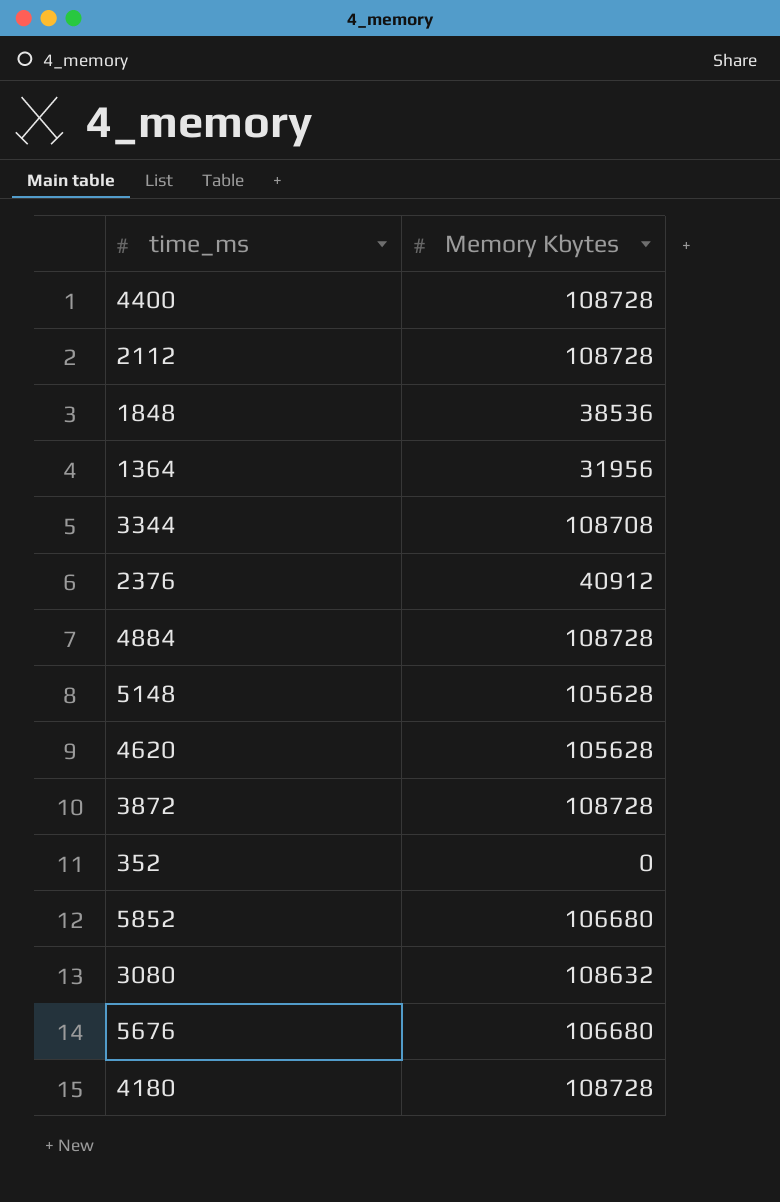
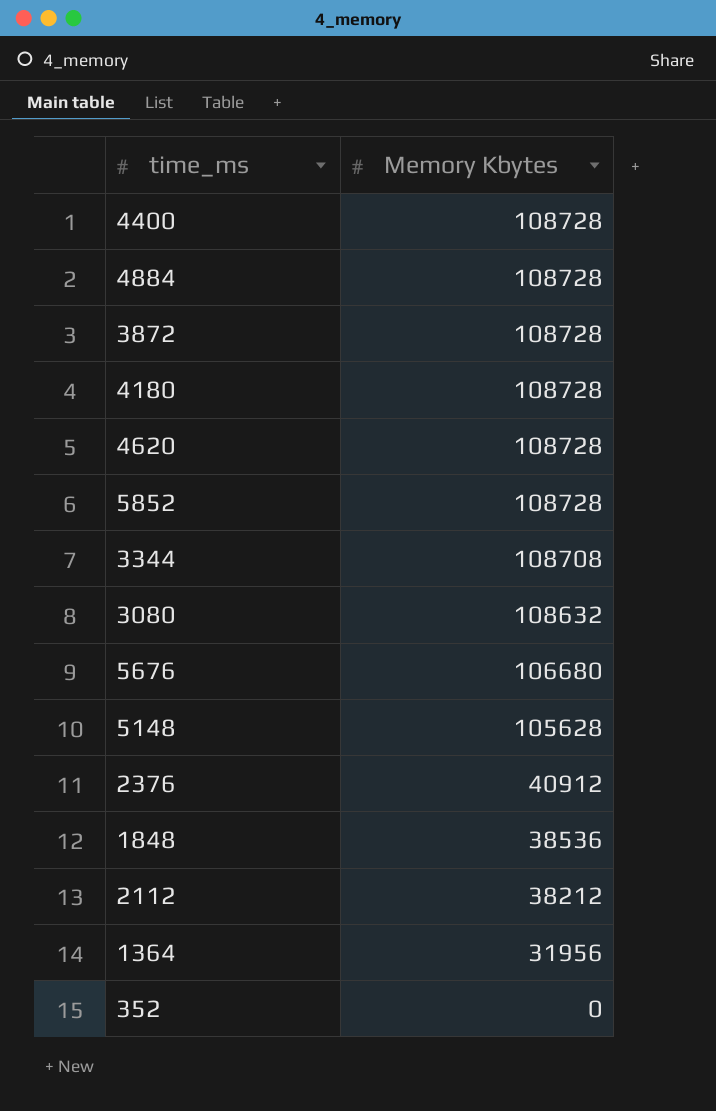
row order: none -> Memory Kbytes descending
4620 | Memory Kbytes: 105628 -> 108728
5852 | Memory Kbytes: 106680 -> 108728
2112 | Memory Kbytes: 108728 -> 38212

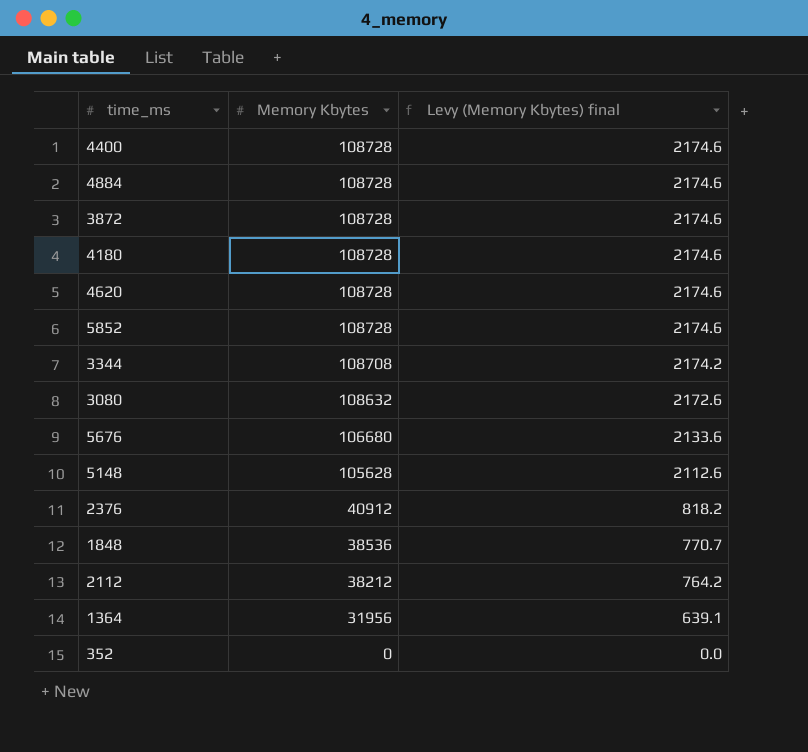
column Levy (Memory Kbytes) final | formula: none -> [Memory Kbytes] * 0.02

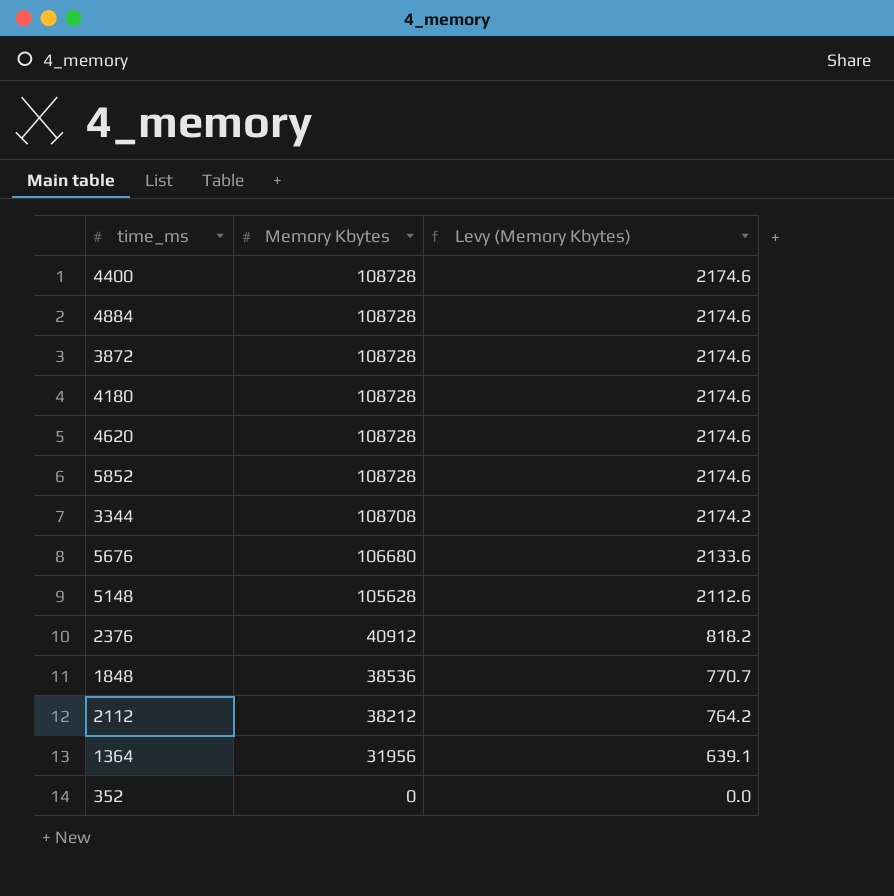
column name: Levy (Memory Kbytes) final -> Levy (Memory Kbytes)
row 3080: 108632 | 2172.6 -> none

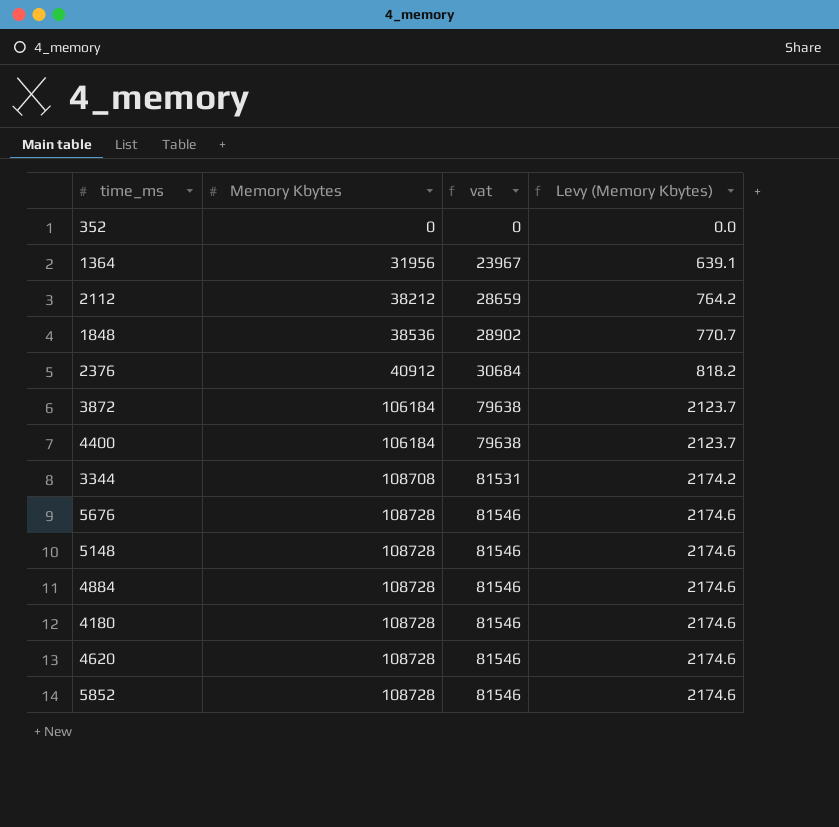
row order: Memory Kbytes descending -> Memory Kbytes ascending
column vat | formula: none -> [Memory Kbytes] * 0.75
3872 | Memory Kbytes: 108728 -> 106184
3872 | Levy (Memory Kbytes): 2174.6 -> 2123.7
4400 | Memory Kbytes: 108728 -> 106184
4400 | Levy (Memory Kbytes): 2174.6 -> 2123.7
5676 | Memory Kbytes: 106680 -> 108728
5676 | Levy (Memory Kbytes): 2133.6 -> 2174.6
5148 | Memory Kbytes: 105628 -> 108728
5148 | Levy (Memory Kbytes): 2112.6 -> 2174.6

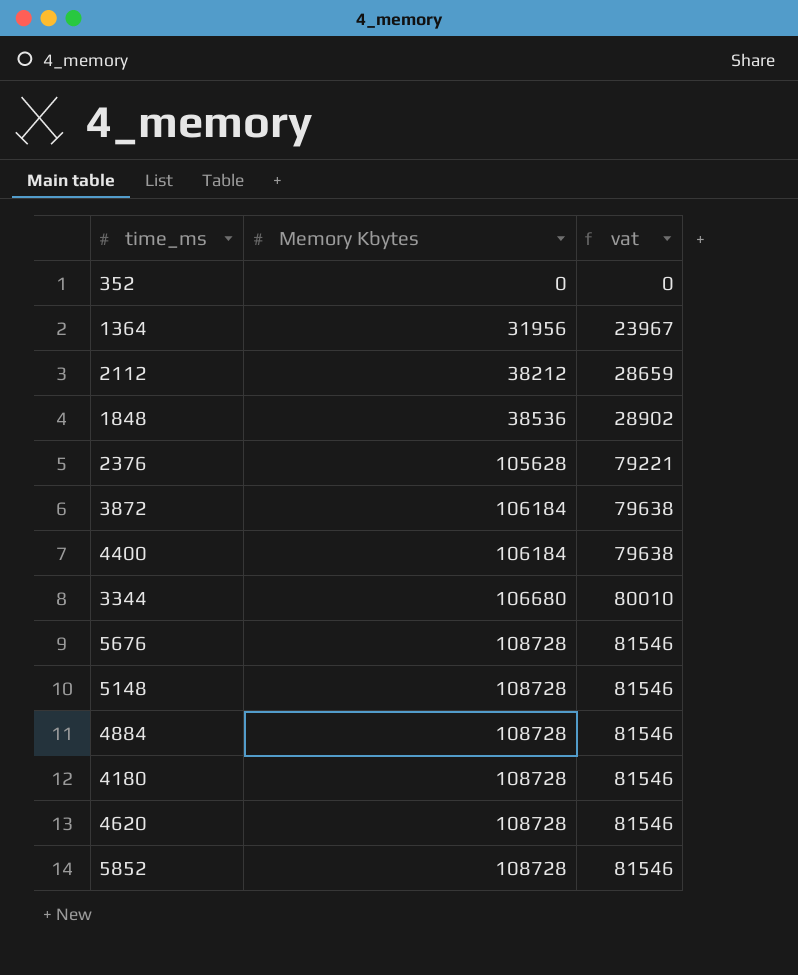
column Levy (Memory Kbytes) | formula: [Memory Kbytes] * 0.02 -> none
2376 | Memory Kbytes: 40912 -> 105628
2376 | vat: 30684 -> 79221
3344 | Memory Kbytes: 108708 -> 106680
3344 | vat: 81531 -> 80010

